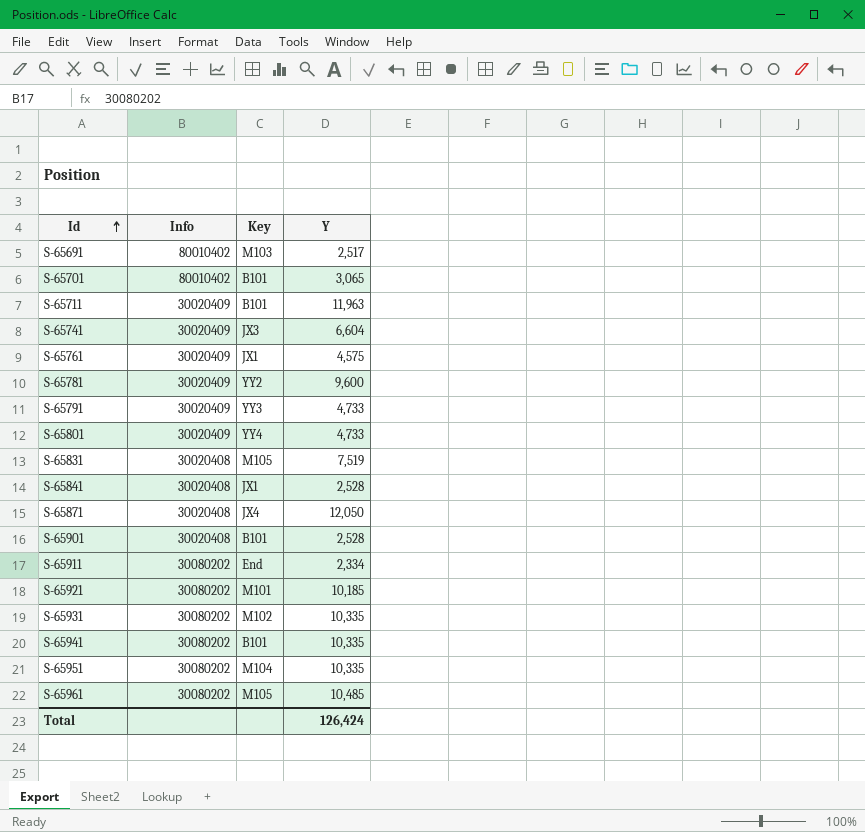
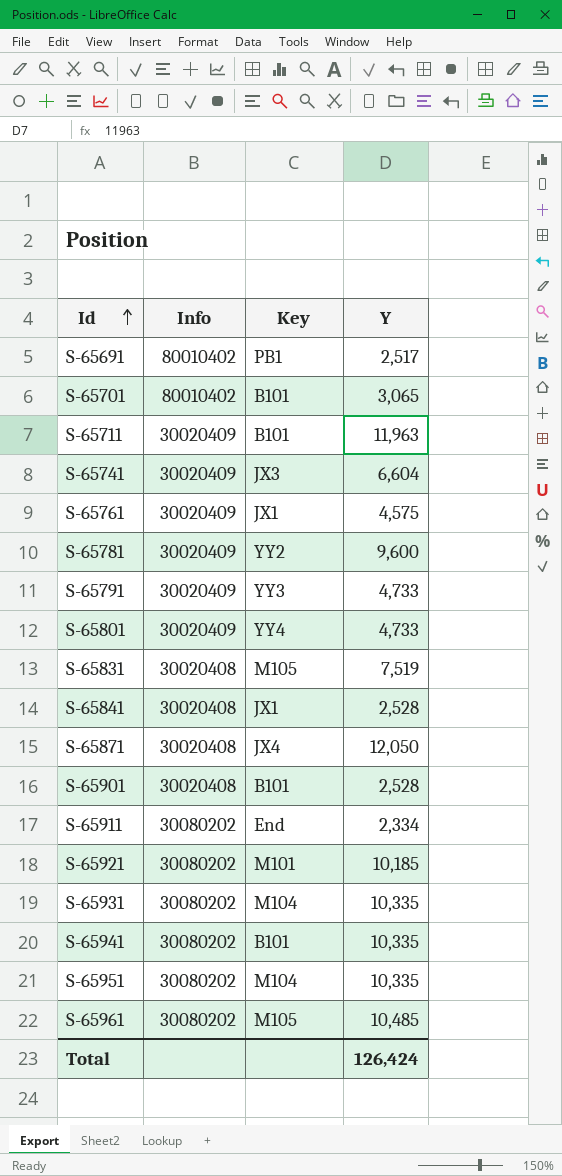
S-65691 | Key: M103 -> PB1
S-65931 | Key: M102 -> M104

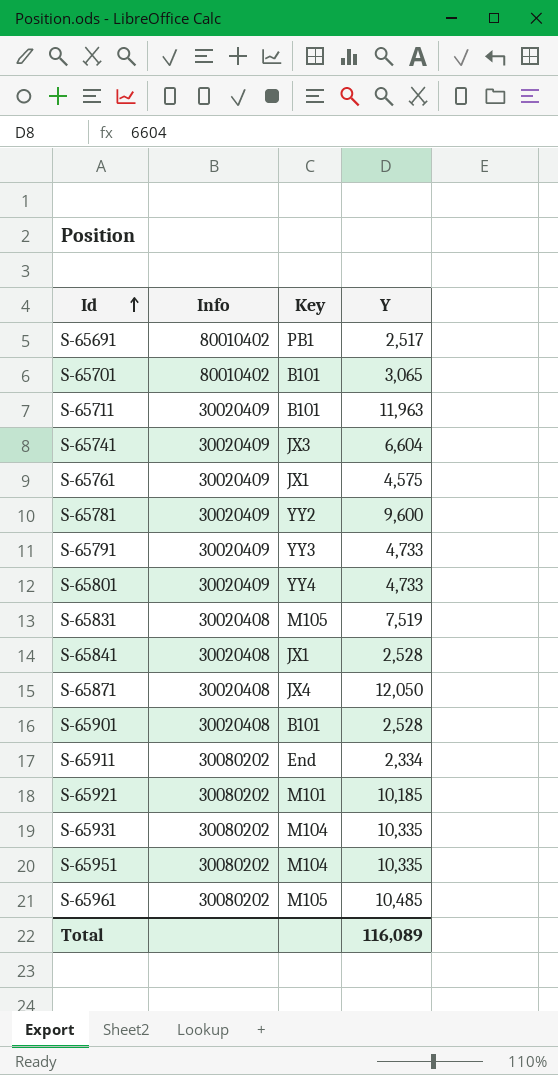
row S-65941: 30080202 | B101 | 10,335 -> none
Total | Y: 126,424 -> 116,089

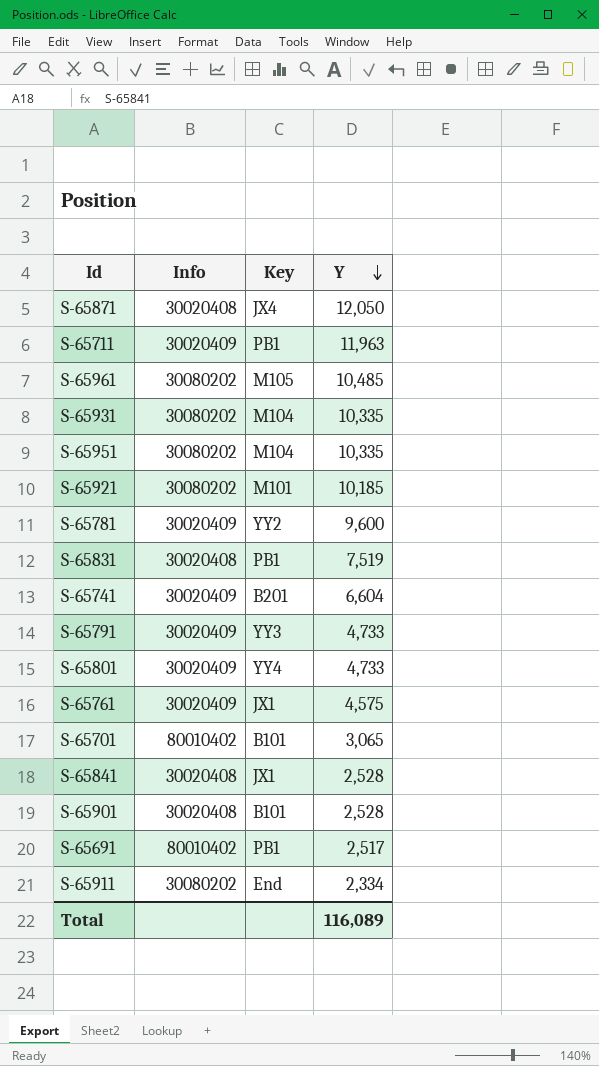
row order: Id ascending -> Y descending
S-65711 | Key: B101 -> PB1
S-65831 | Key: M105 -> PB1
S-65741 | Key: JX3 -> B201

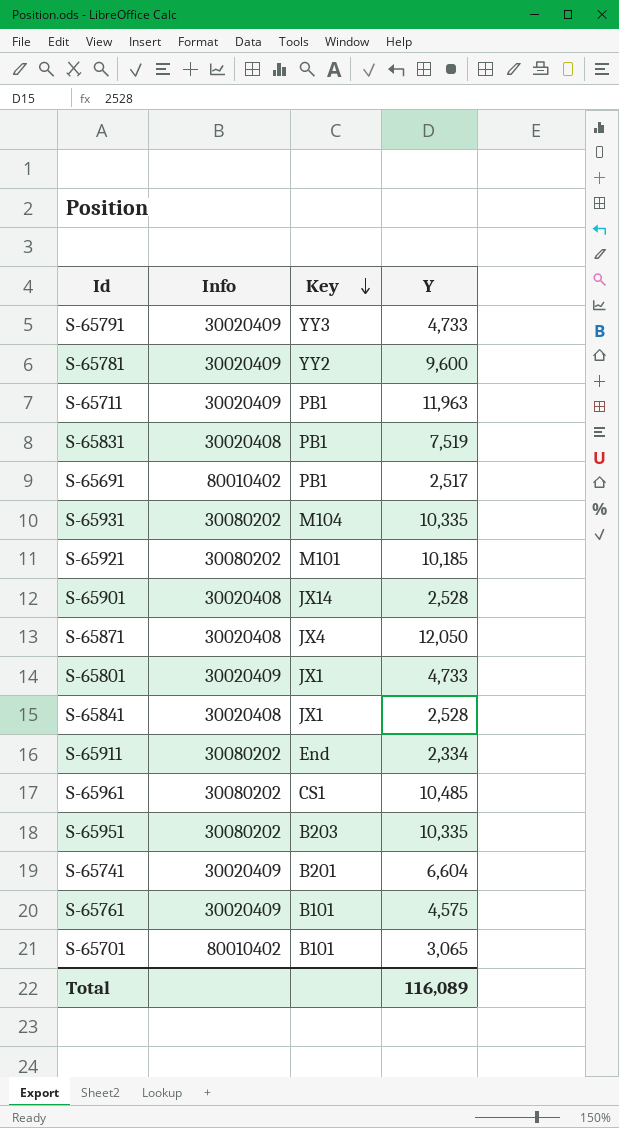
row order: Y descending -> Key descending
S-65901 | Key: B101 -> JX14
S-65801 | Key: YY4 -> JX1
S-65961 | Key: M105 -> CS1
S-65951 | Key: M104 -> B203
S-65761 | Key: JX1 -> B101

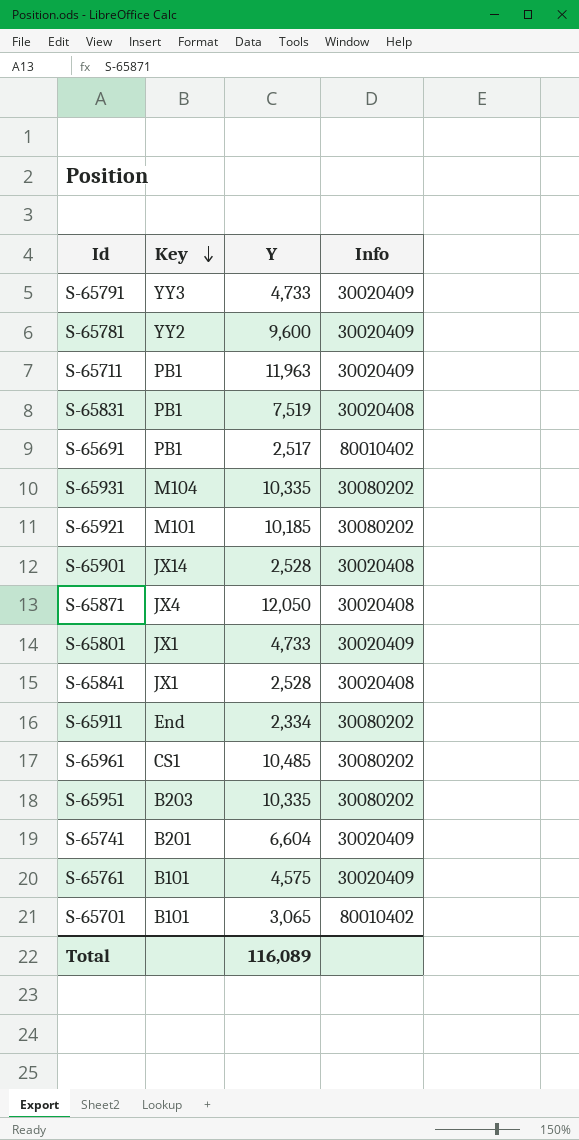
column Info | position: 2 -> 4

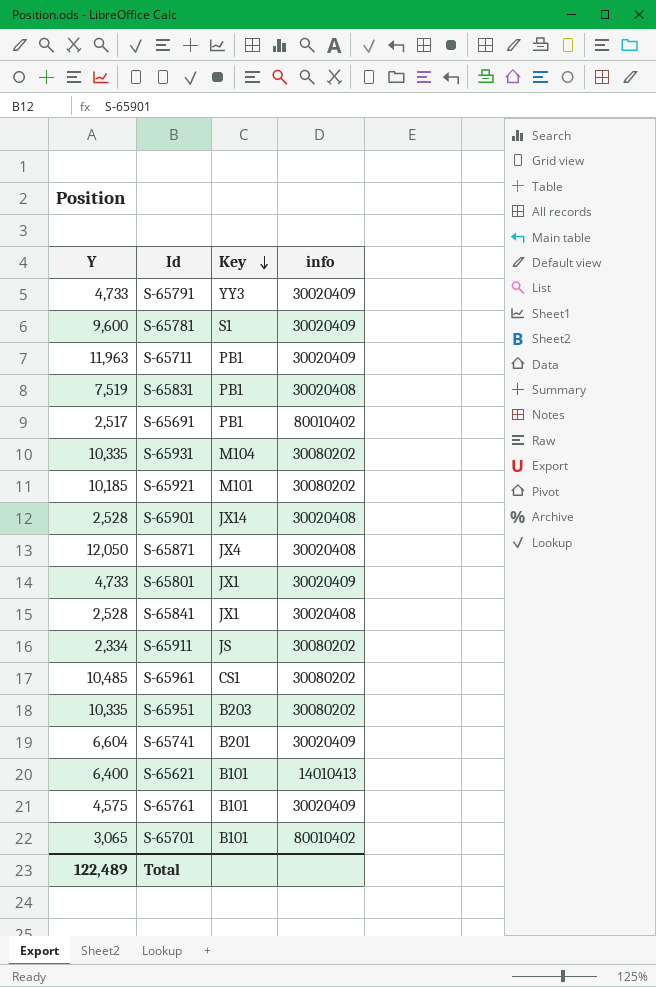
column Y | position: 3 -> 1
column name: Info -> info
S-65781 | Key: YY2 -> S1
S-65911 | Key: End -> JS
row S-65621: none -> 6,400 | B101 | 14010413
Total | Y: 116,089 -> 122,489

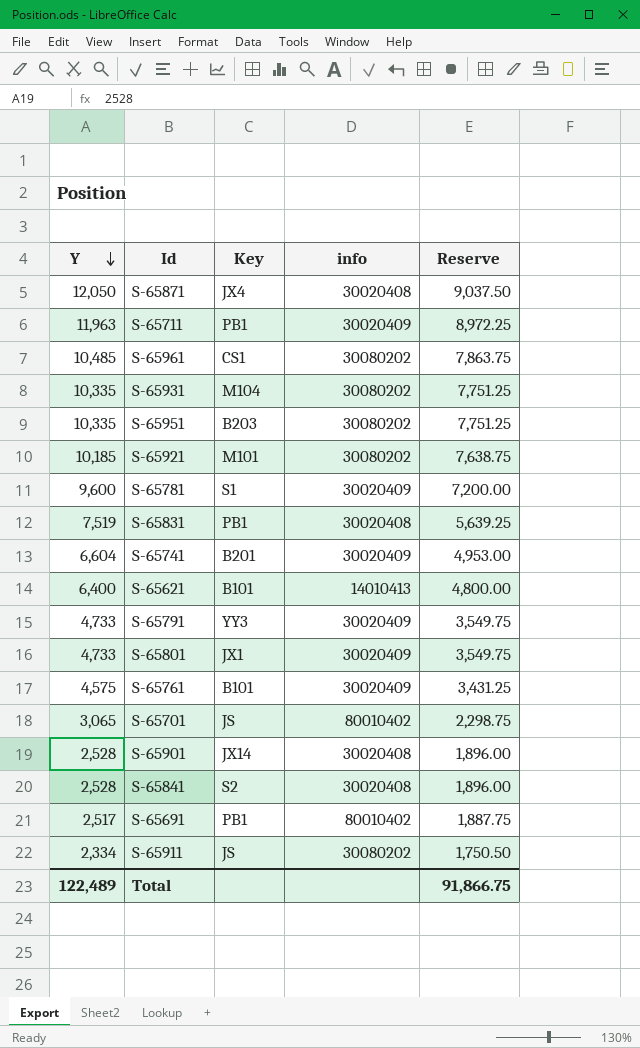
row order: Key descending -> Y descending
column Reserve | formula: none -> [Y] * 0.75
S-65701 | Key: B101 -> JS
S-65841 | Key: JX1 -> S2

